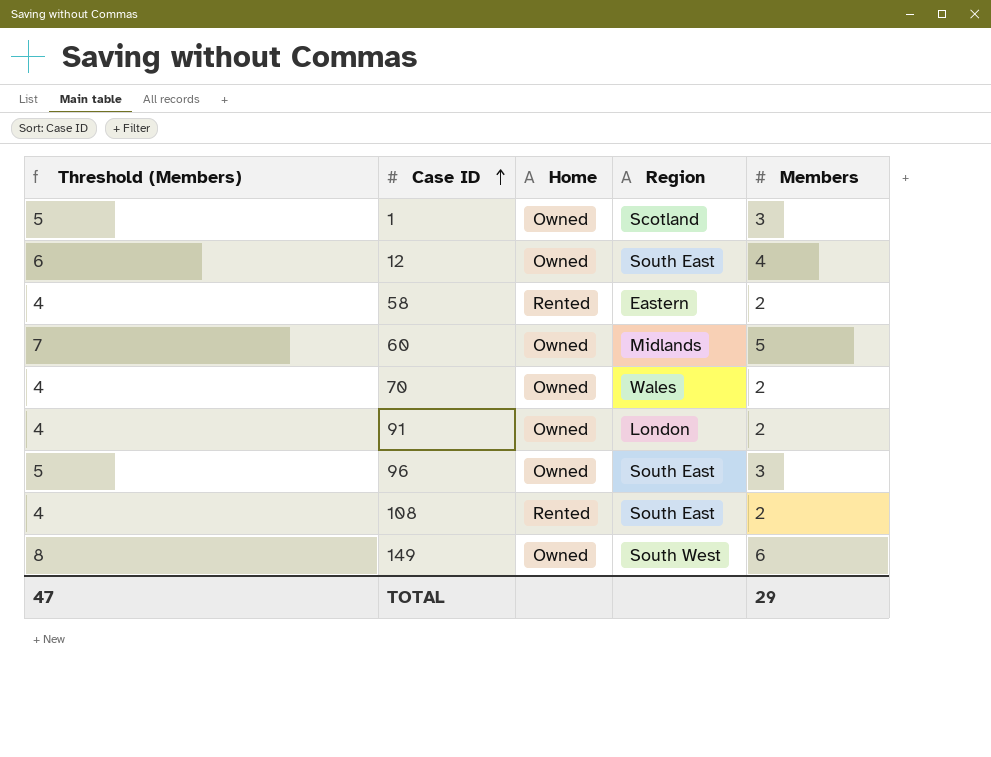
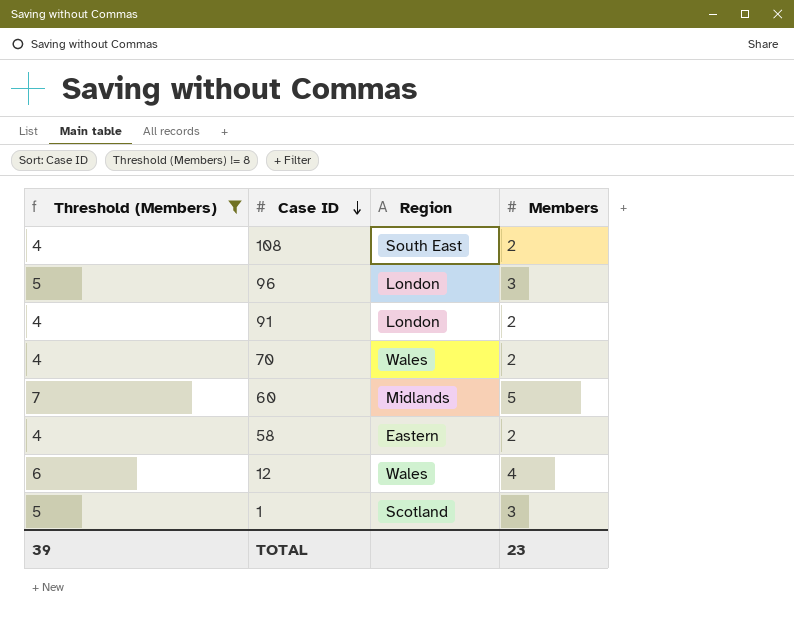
filter: none -> Threshold (Members) != 8
row order: Case ID ascending -> Case ID descending
column Home | position: 3 -> none
96 | Region: South East -> London
12 | Region: South East -> Wales
TOTAL | Threshold (Members): 47 -> 39
TOTAL | Members: 29 -> 23

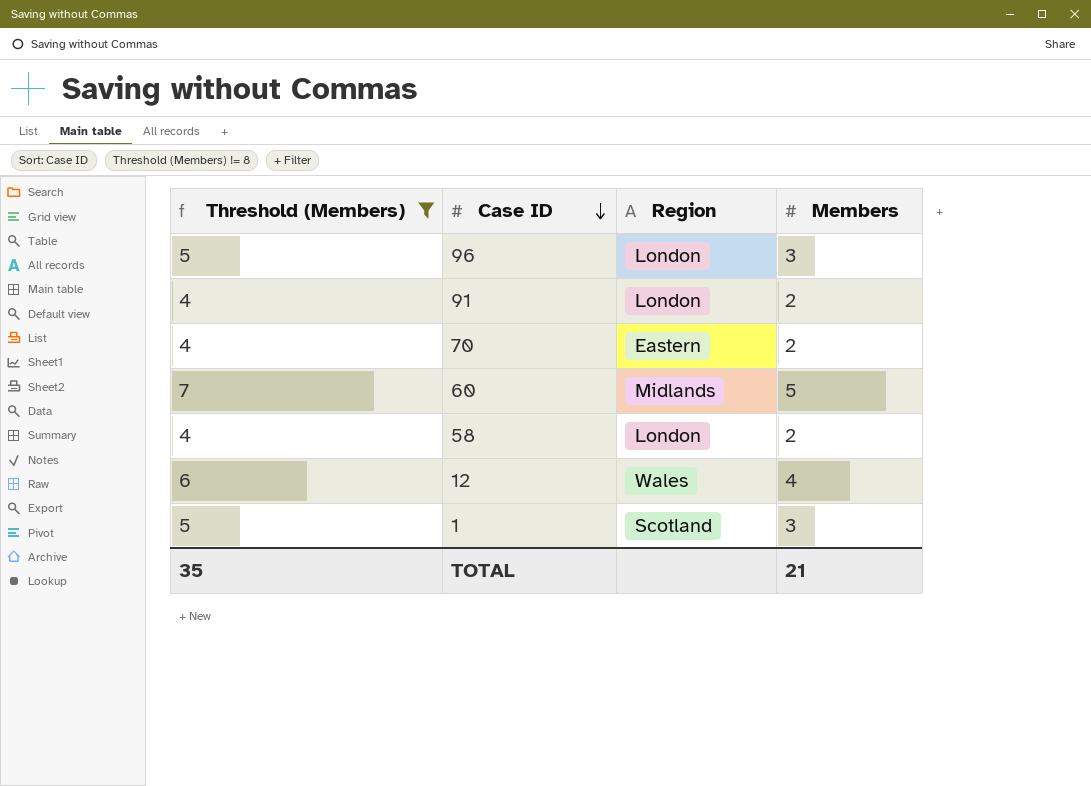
row 108: 4 | South East | 2 -> none
70 | Region: Wales -> Eastern
58 | Region: Eastern -> London
TOTAL | Threshold (Members): 39 -> 35
TOTAL | Members: 23 -> 21

